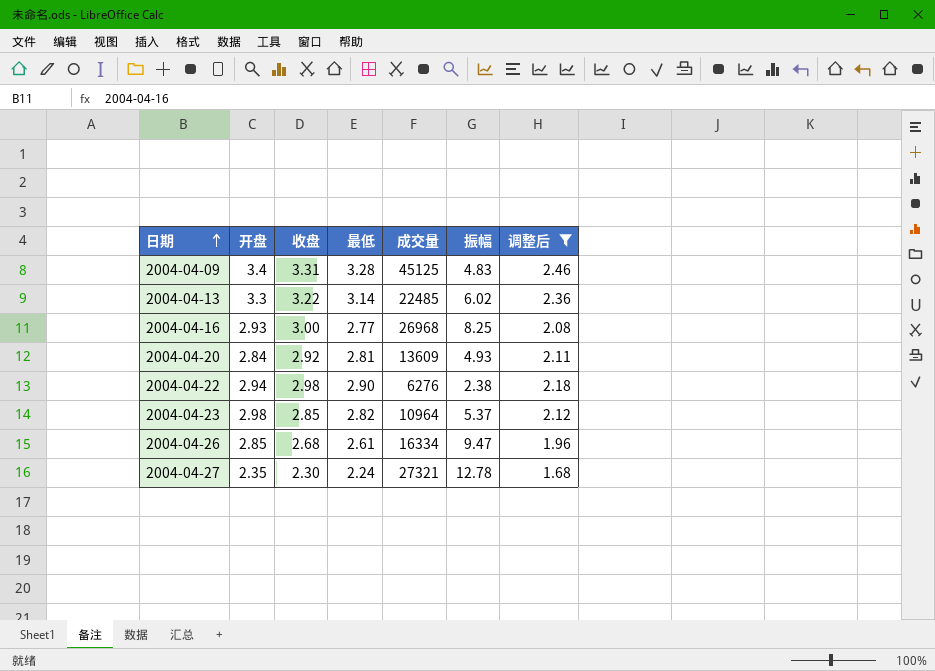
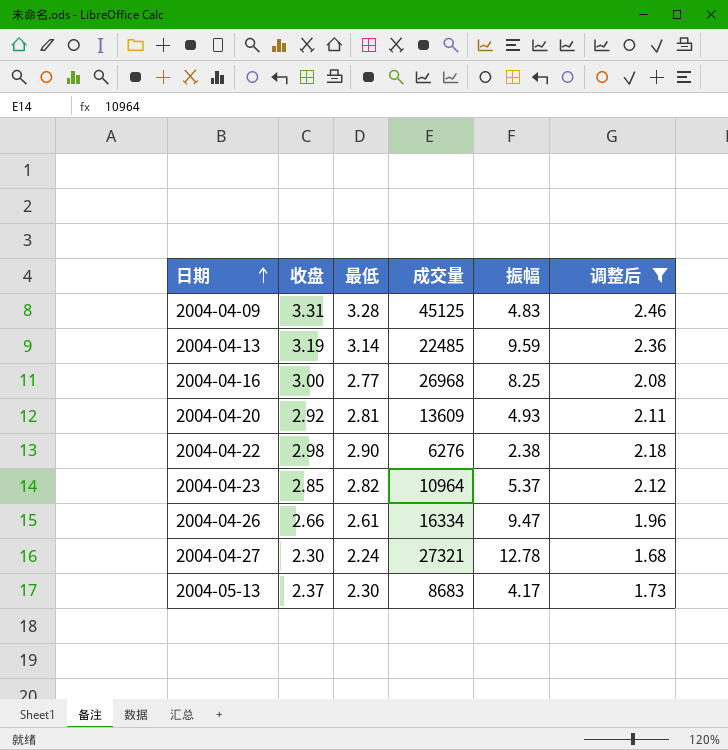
column 开盘 | position: 2 -> none
2004-04-13 | 收盘: 3.22 -> 3.19
2004-04-13 | 振幅: 6.02 -> 9.59
2004-04-26 | 收盘: 2.68 -> 2.66
row 2004-05-13: none -> 2.37 | 2.30 | 8683 | 4.17 | 1.73

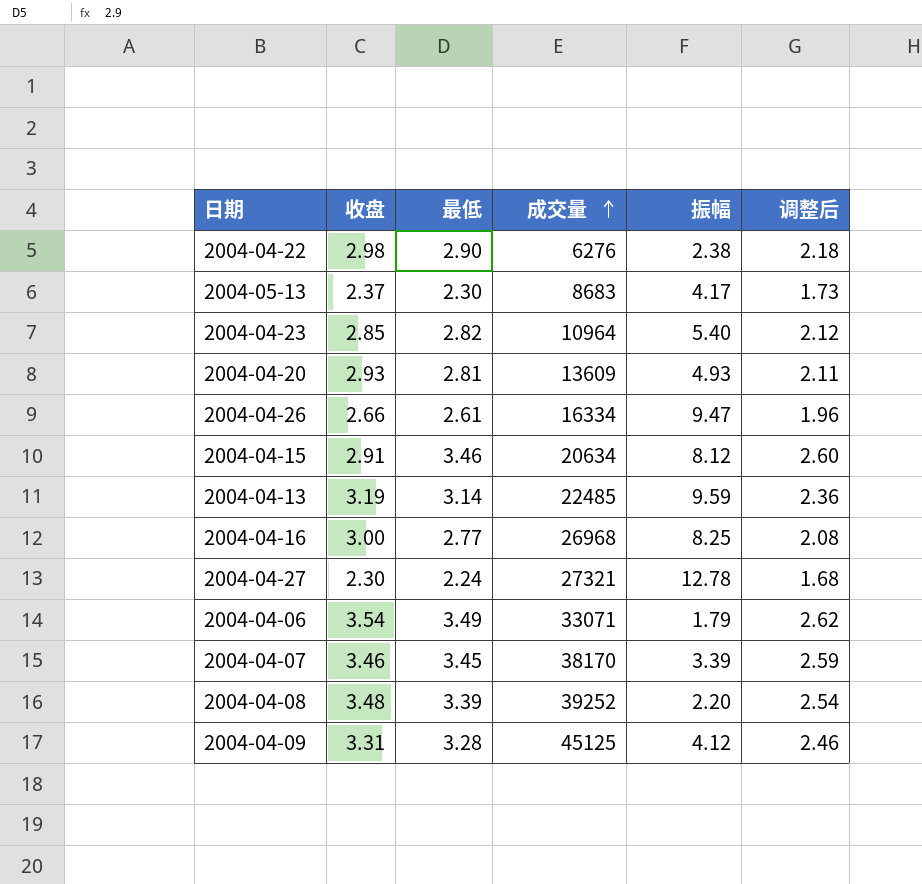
filter: 调整后 <= 2.46 -> none
row order: 日期 ascending -> 成交量 ascending
2004-04-23 | 振幅: 5.37 -> 5.40
2004-04-20 | 收盘: 2.92 -> 2.93
2004-04-09 | 振幅: 4.83 -> 4.12

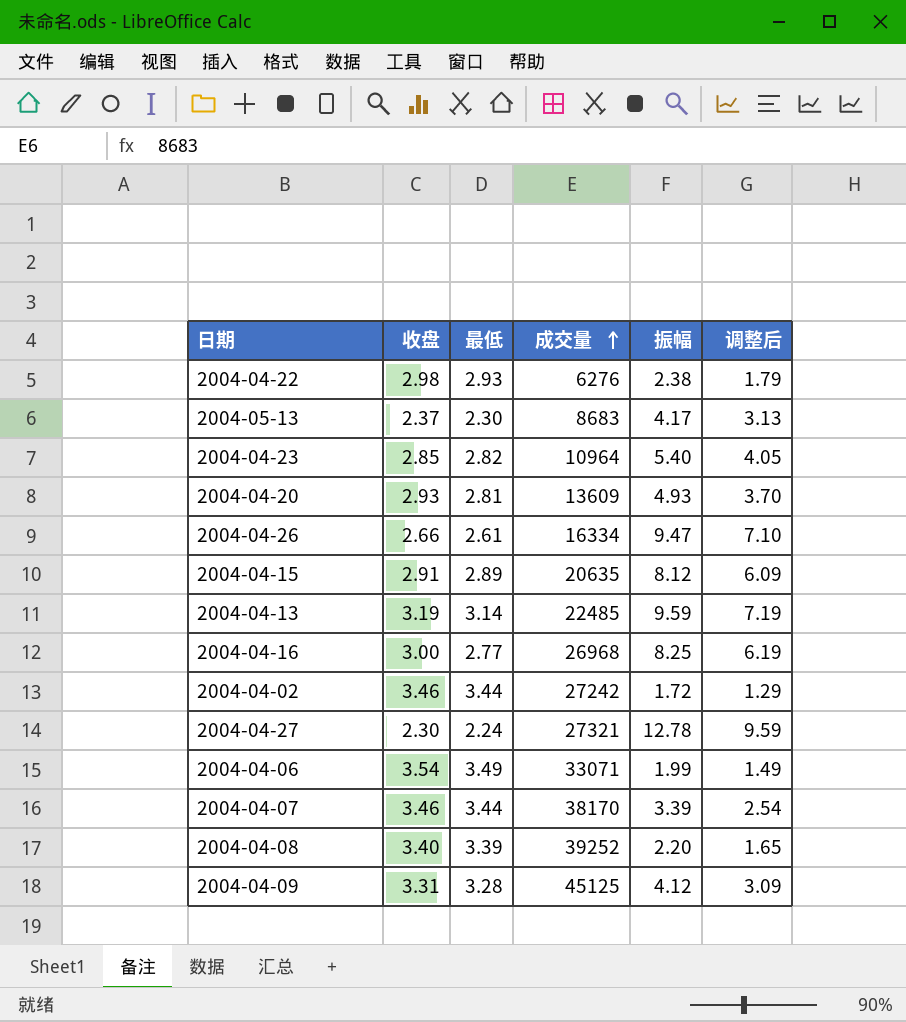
column 调整后 | formula: [最低] * 0.75 -> [振幅] * 0.75
2004-04-22 | 最低: 2.90 -> 2.93
2004-04-15 | 最低: 3.46 -> 2.89
2004-04-15 | 成交量: 20634 -> 20635
row 2004-04-02: none -> 3.46 | 3.44 | 27242 | 1.72 | 1.29
2004-04-06 | 振幅: 1.79 -> 1.99
2004-04-07 | 最低: 3.45 -> 3.44
2004-04-08 | 收盘: 3.48 -> 3.40

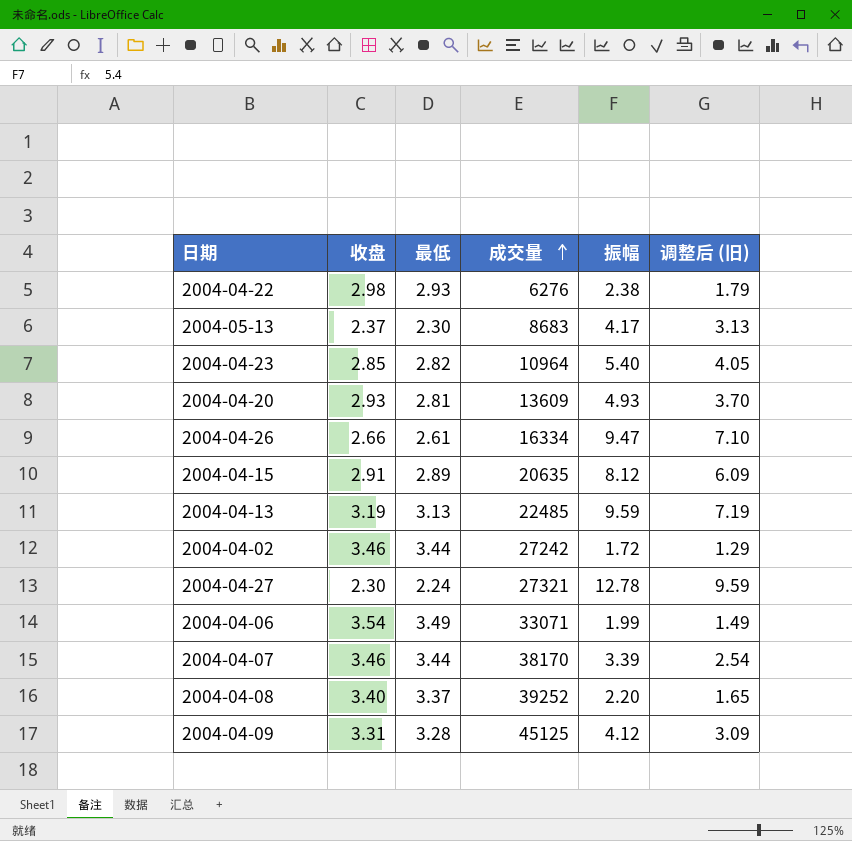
column name: 调整后 -> 调整后 (旧)
row 2004-04-16: 3.00 | 2.77 | 26968 | 8.25 | 6.19 -> none
2004-04-13 | 最低: 3.14 -> 3.13
2004-04-08 | 最低: 3.39 -> 3.37

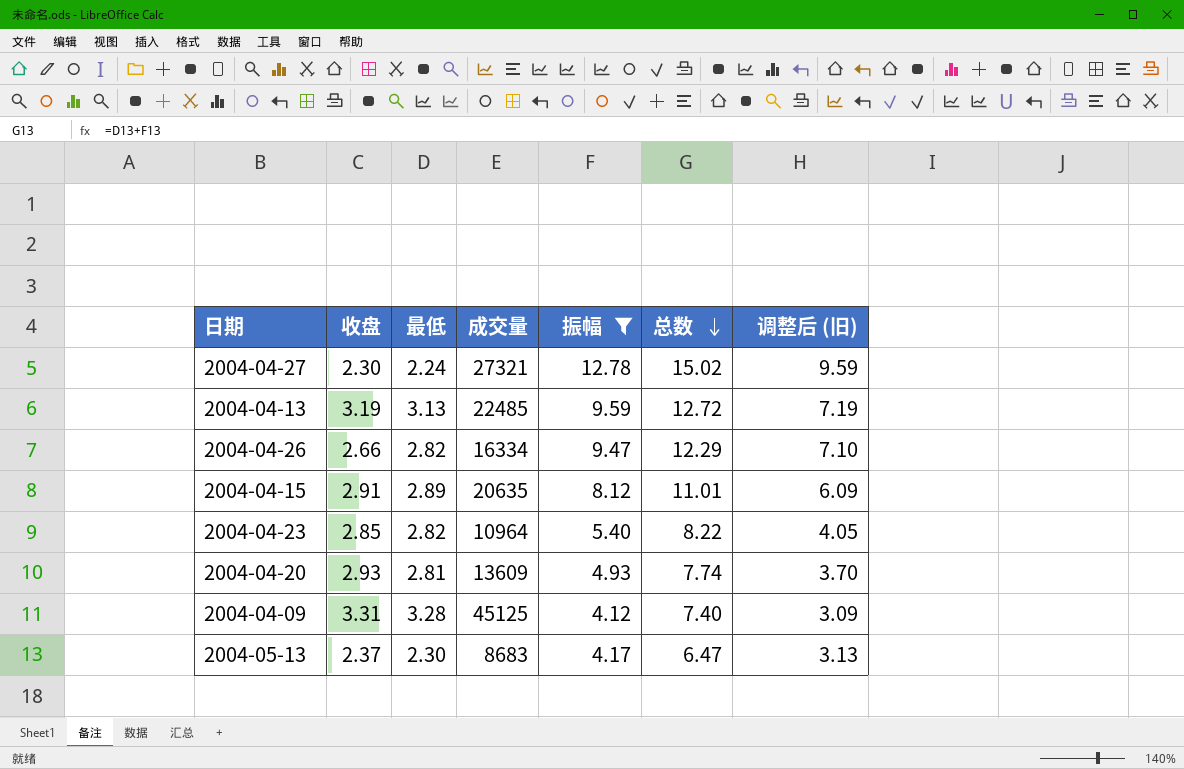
filter: none -> 振幅 >= 4.12
row order: 成交量 ascending -> 总数 descending
column 总数 | formula: none -> [最低] + [振幅]
2004-04-26 | 最低: 2.61 -> 2.82

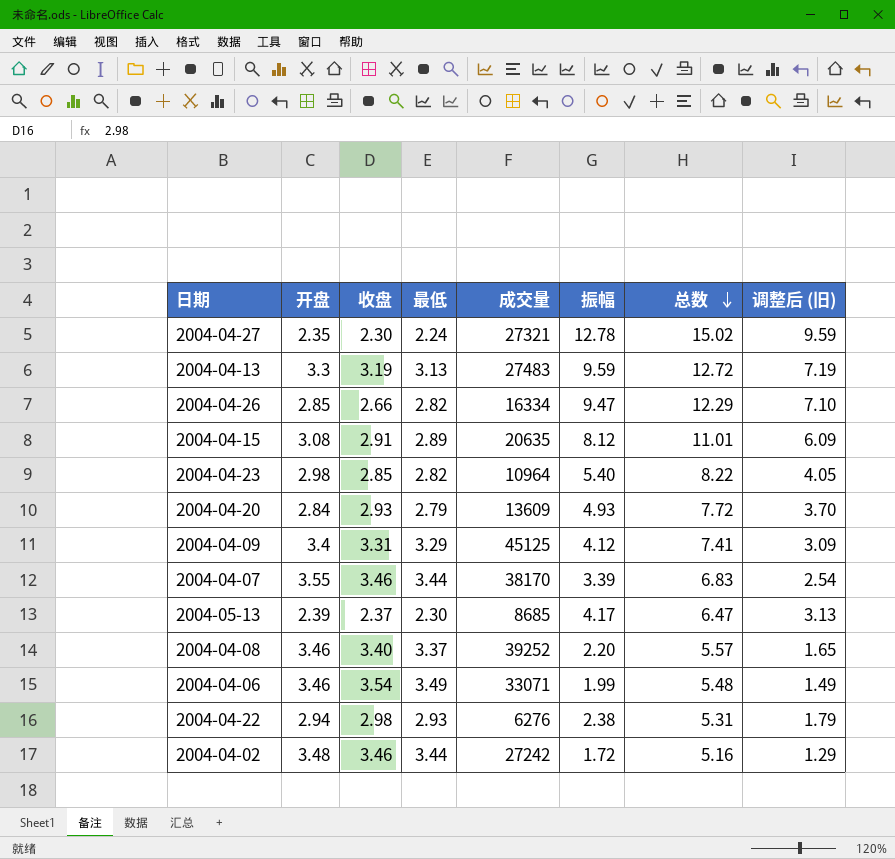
filter: 振幅 >= 4.12 -> none
column 开盘 | position: none -> 2
2004-04-13 | 成交量: 22485 -> 27483
2004-04-20 | 最低: 2.81 -> 2.79
2004-04-20 | 总数: 7.74 -> 7.72
2004-04-09 | 最低: 3.28 -> 3.29
2004-04-09 | 总数: 7.40 -> 7.41
2004-05-13 | 成交量: 8683 -> 8685

